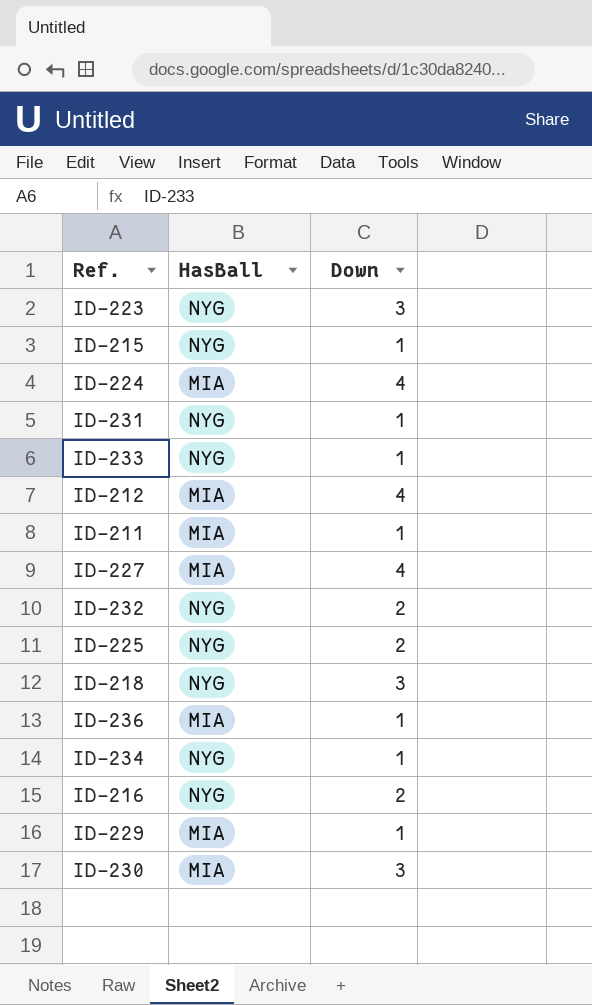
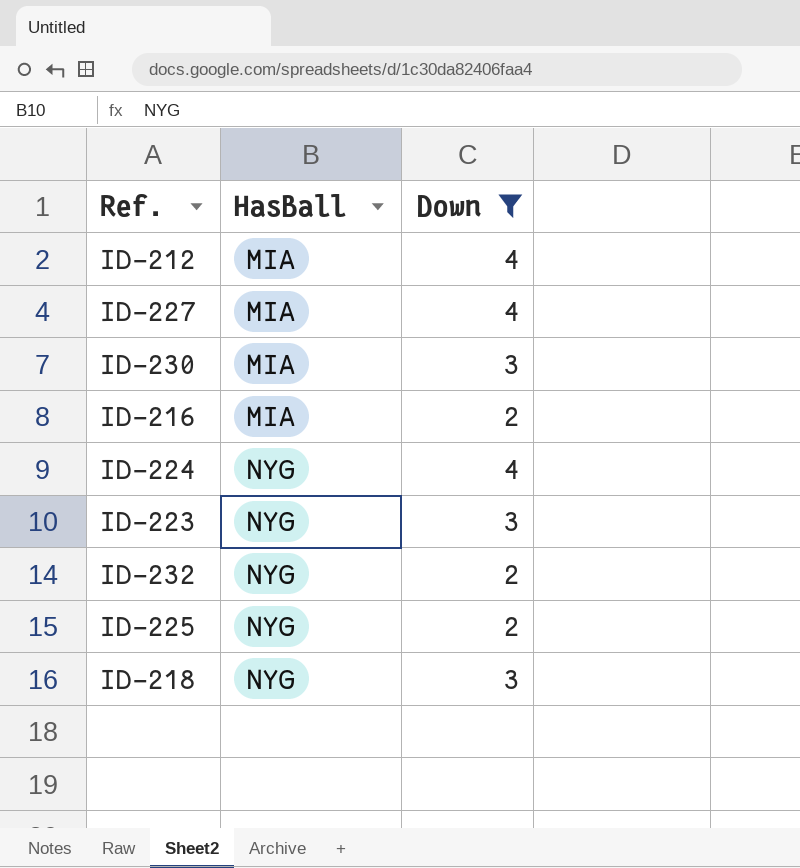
filter: none -> Down != 1
row order: none -> HasBall ascending
ID-216 | HasBall: NYG -> MIA
ID-224 | HasBall: MIA -> NYG

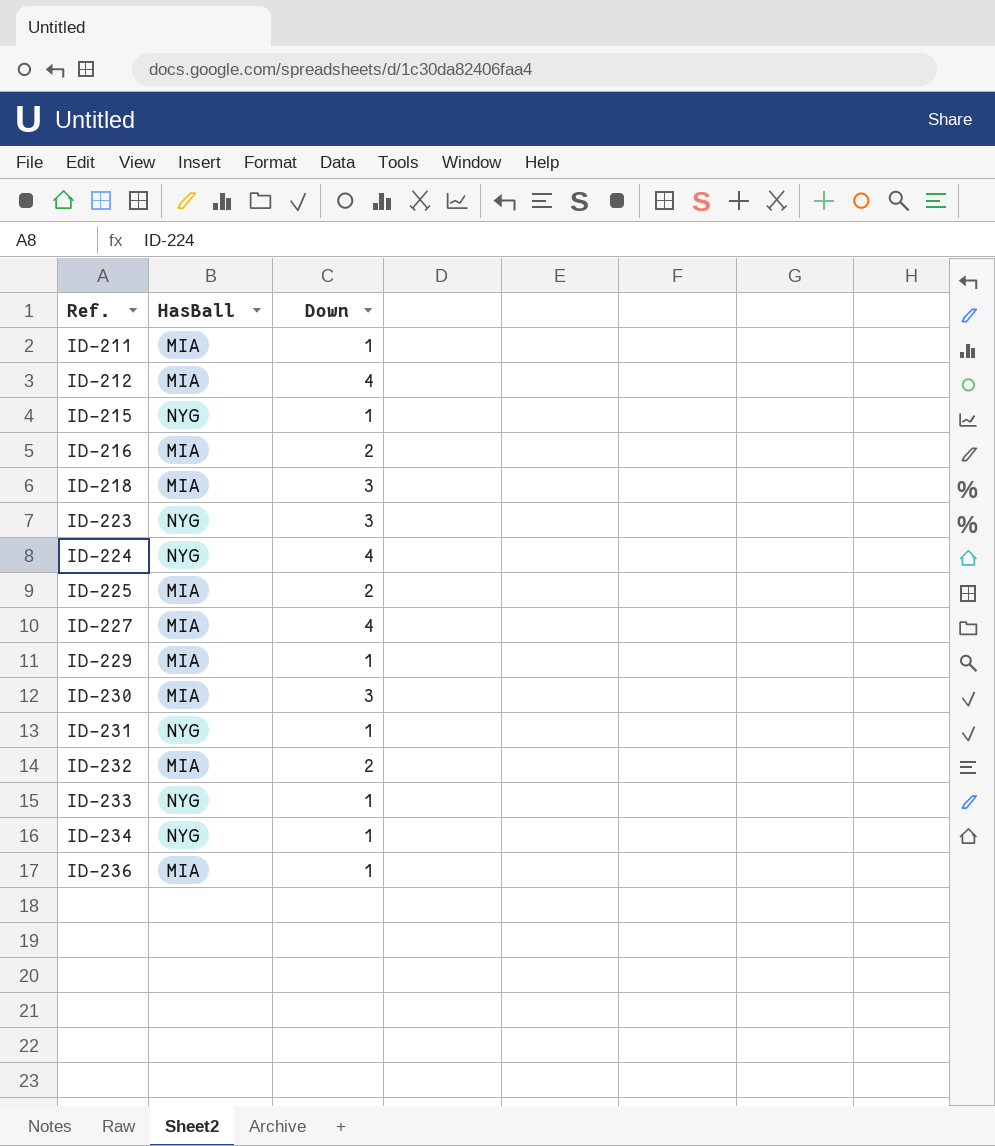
filter: Down != 1 -> none
row order: HasBall ascending -> Ref. ascending
ID-218 | HasBall: NYG -> MIA
ID-225 | HasBall: NYG -> MIA
ID-232 | HasBall: NYG -> MIA

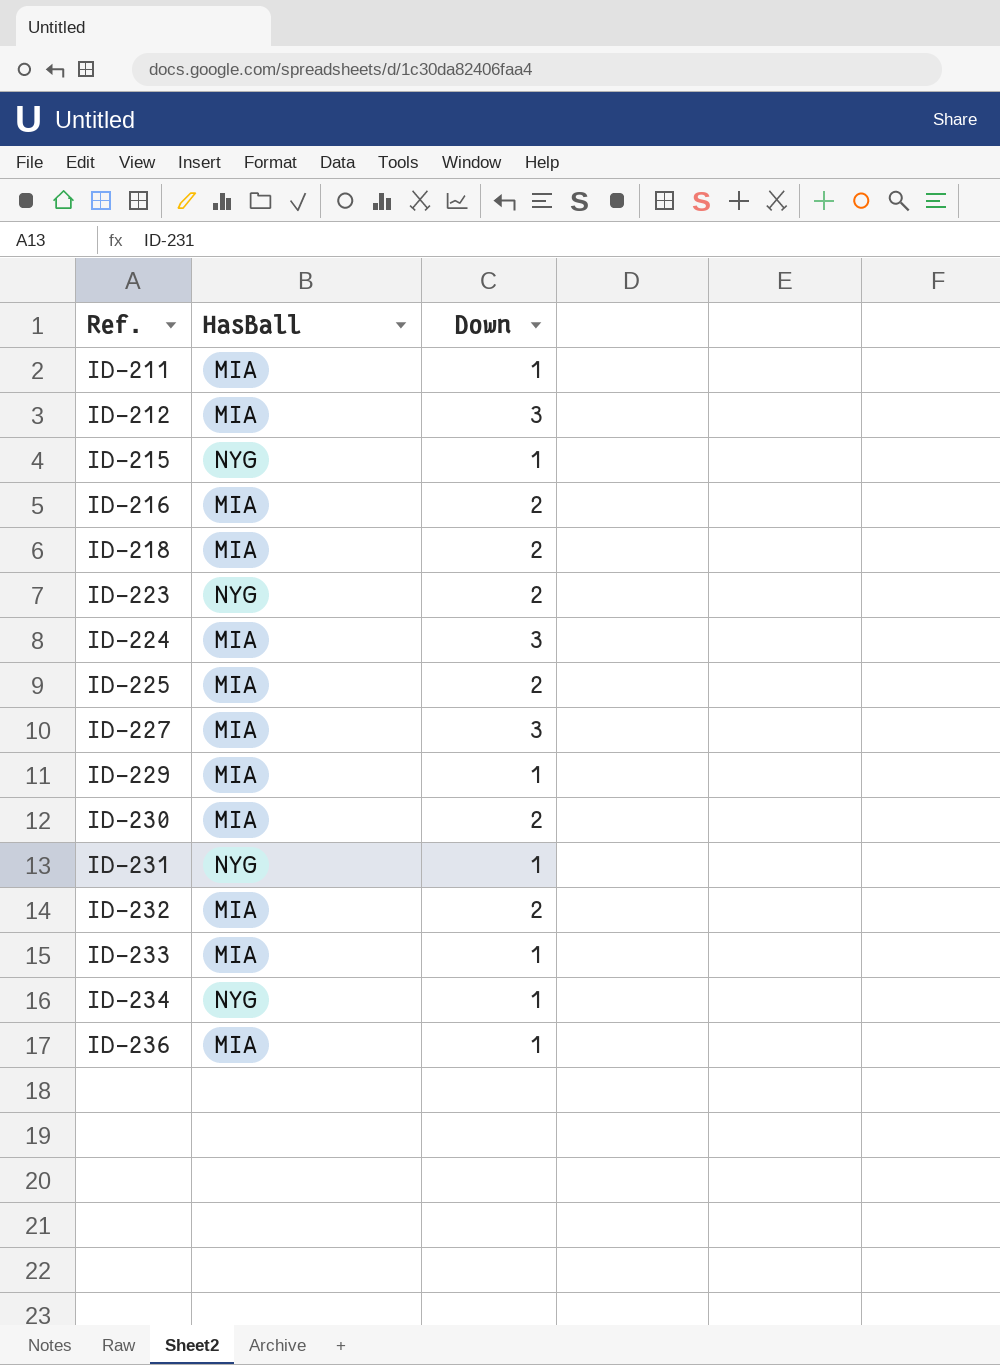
ID-212 | Down: 4 -> 3
ID-218 | Down: 3 -> 2
ID-223 | Down: 3 -> 2
ID-224 | HasBall: NYG -> MIA
ID-224 | Down: 4 -> 3
ID-227 | Down: 4 -> 3
ID-230 | Down: 3 -> 2
ID-233 | HasBall: NYG -> MIA

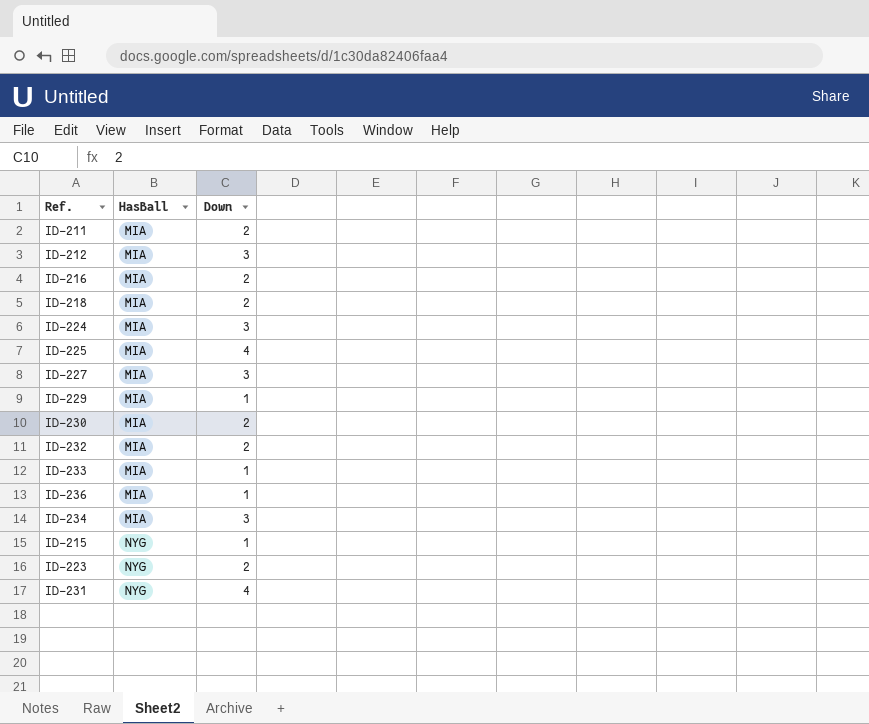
row order: Ref. ascending -> HasBall ascending
ID-211 | Down: 1 -> 2
ID-225 | Down: 2 -> 4
ID-234 | HasBall: NYG -> MIA
ID-234 | Down: 1 -> 3
ID-231 | Down: 1 -> 4

